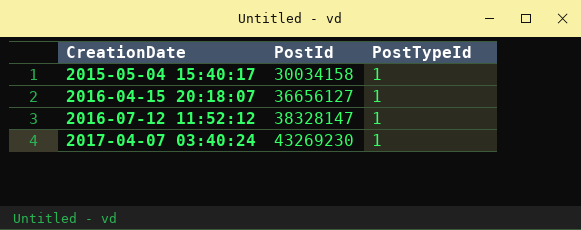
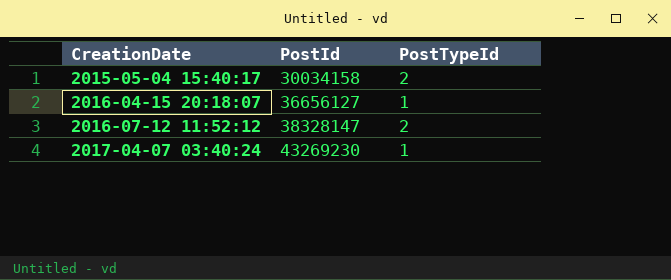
2015-05-04 15:40:17 | PostTypeId: 1 -> 2
2016-07-12 11:52:12 | PostTypeId: 1 -> 2

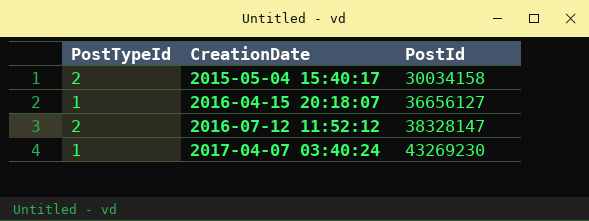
column PostTypeId | position: 3 -> 1

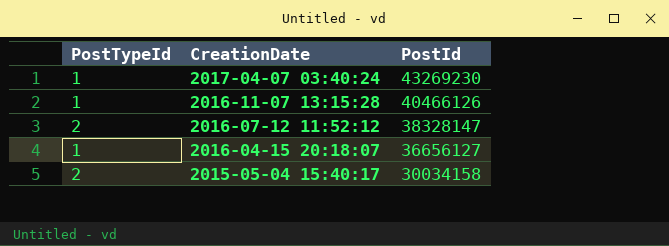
row order: CreationDate ascending -> CreationDate descending
row 2016-11-07 13:15:28: none -> 1 | 40466126

